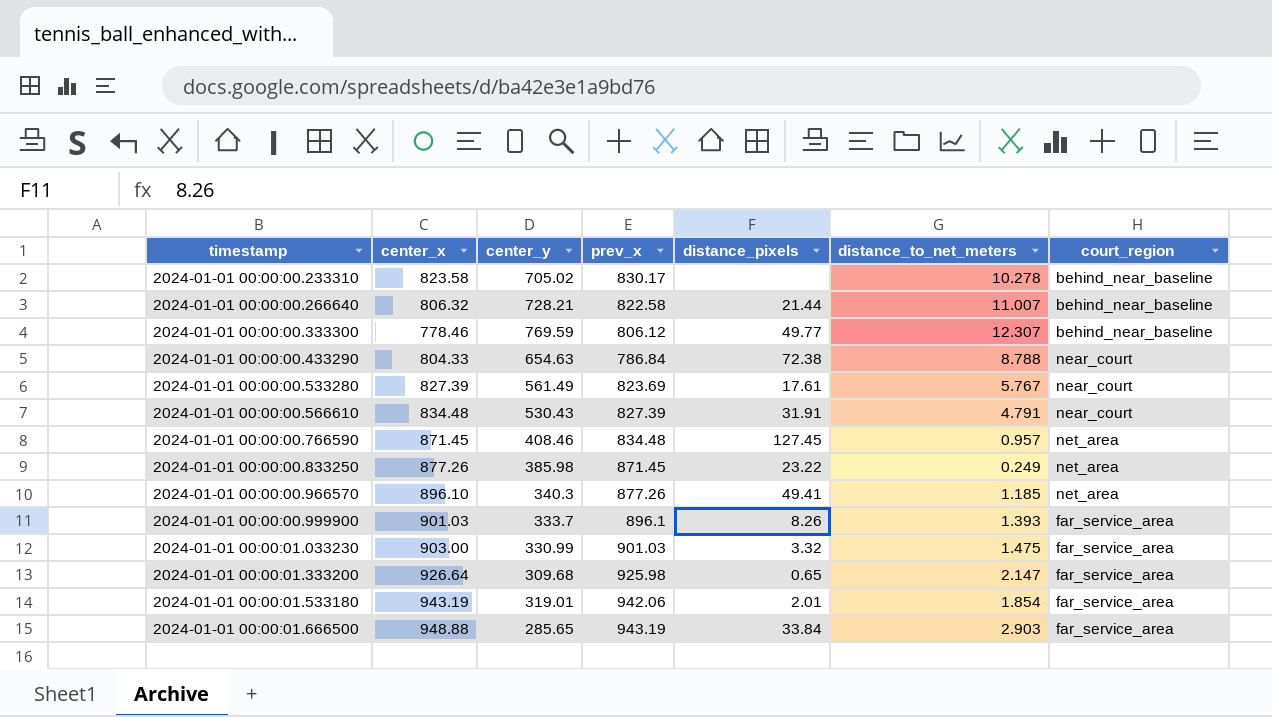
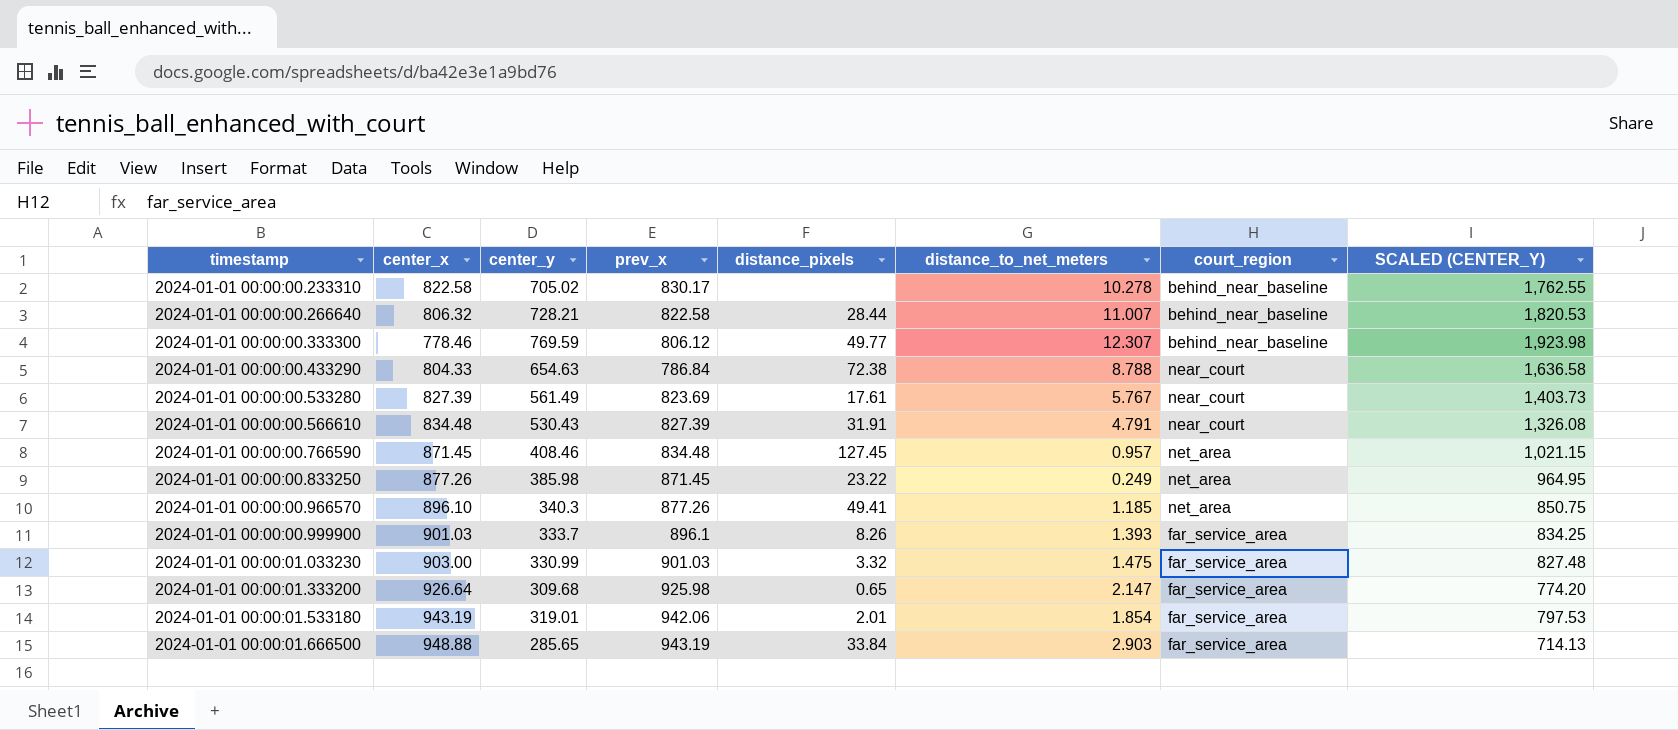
column SCALED (CENTER_Y) | formula: none -> [center_y] * 2.5
2024-01-01 00:00:00.233310 | center_x: 823.58 -> 822.58
2024-01-01 00:00:00.266640 | distance_pixels: 21.44 -> 28.44

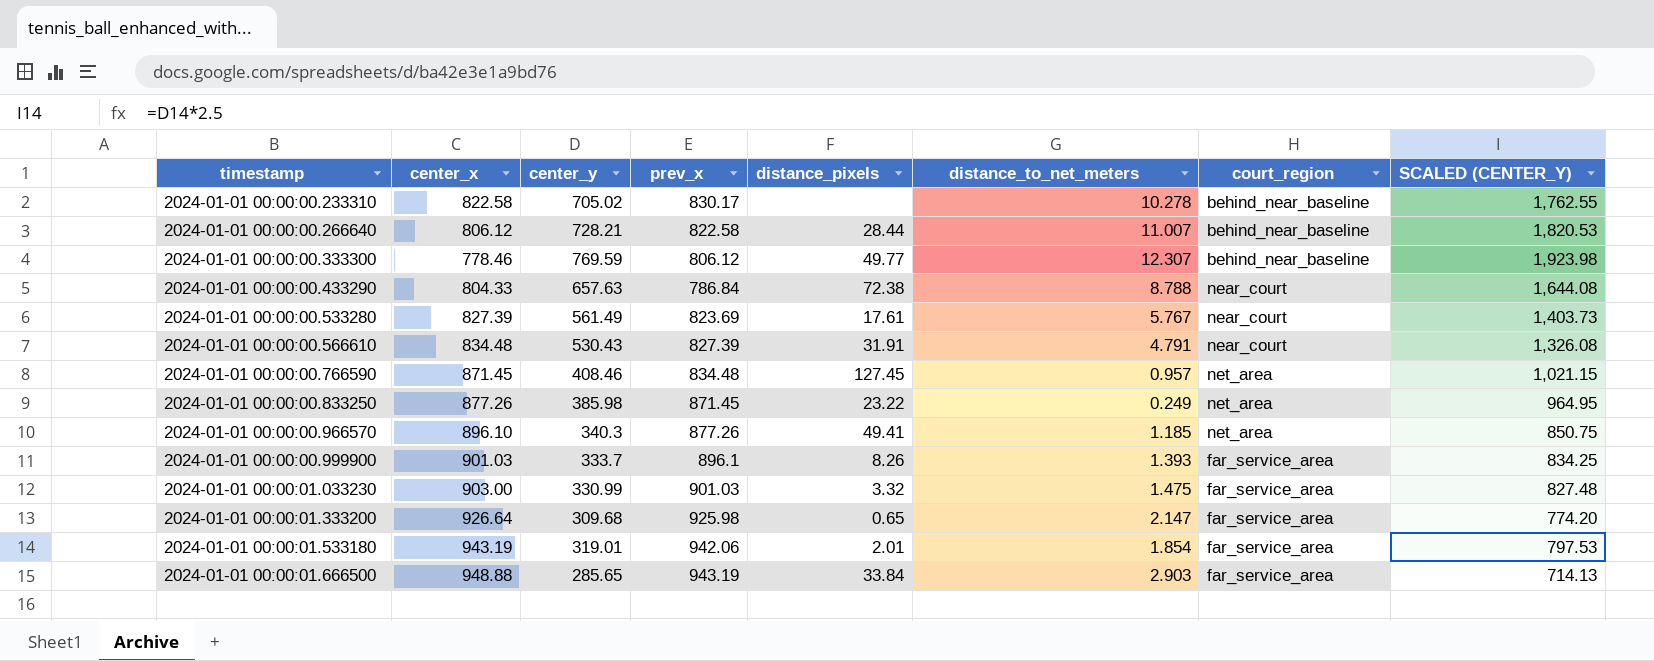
2024-01-01 00:00:00.266640 | center_x: 806.32 -> 806.12
2024-01-01 00:00:00.433290 | center_y: 654.63 -> 657.63
2024-01-01 00:00:00.433290 | SCALED (CENTER_Y): 1,636.58 -> 1,644.08

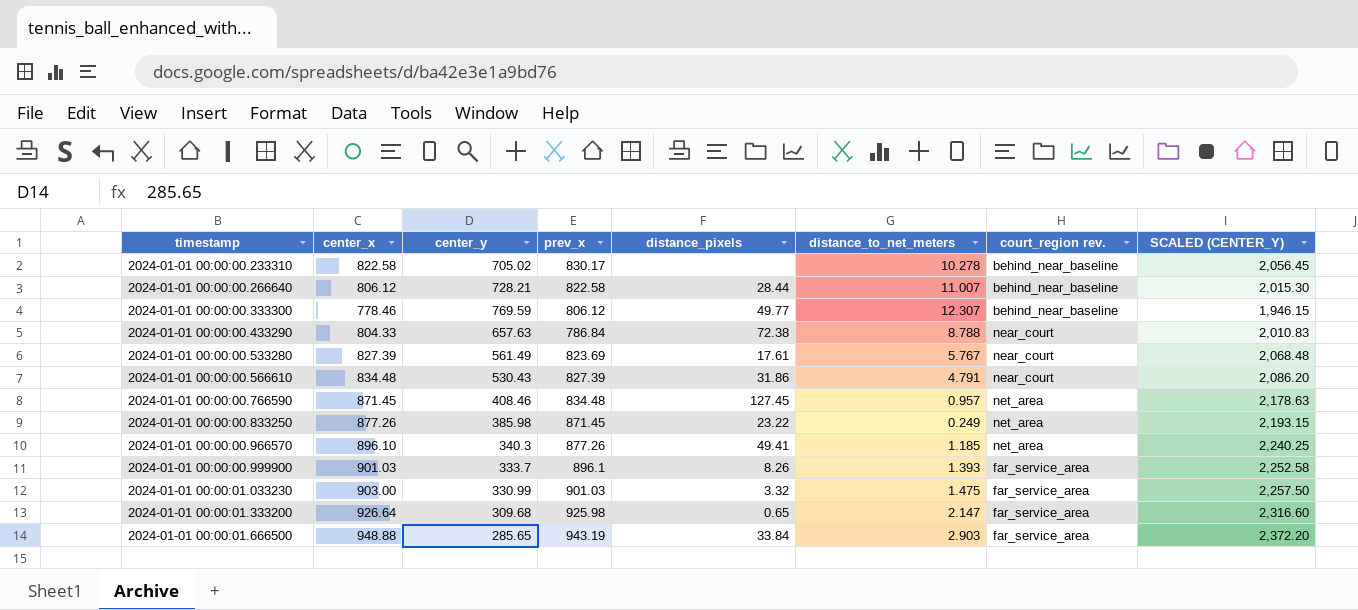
column name: court_region -> court_region rev.
column SCALED (CENTER_Y) | formula: [center_y] * 2.5 -> [center_x] * 2.5
row 2024-01-01 00:00:01.533180: 943.19 | 319.01 | 942.06 | 2.01 | 1.854 | far_service_area | 797.53 -> none
2024-01-01 00:00:00.566610 | distance_pixels: 31.91 -> 31.86

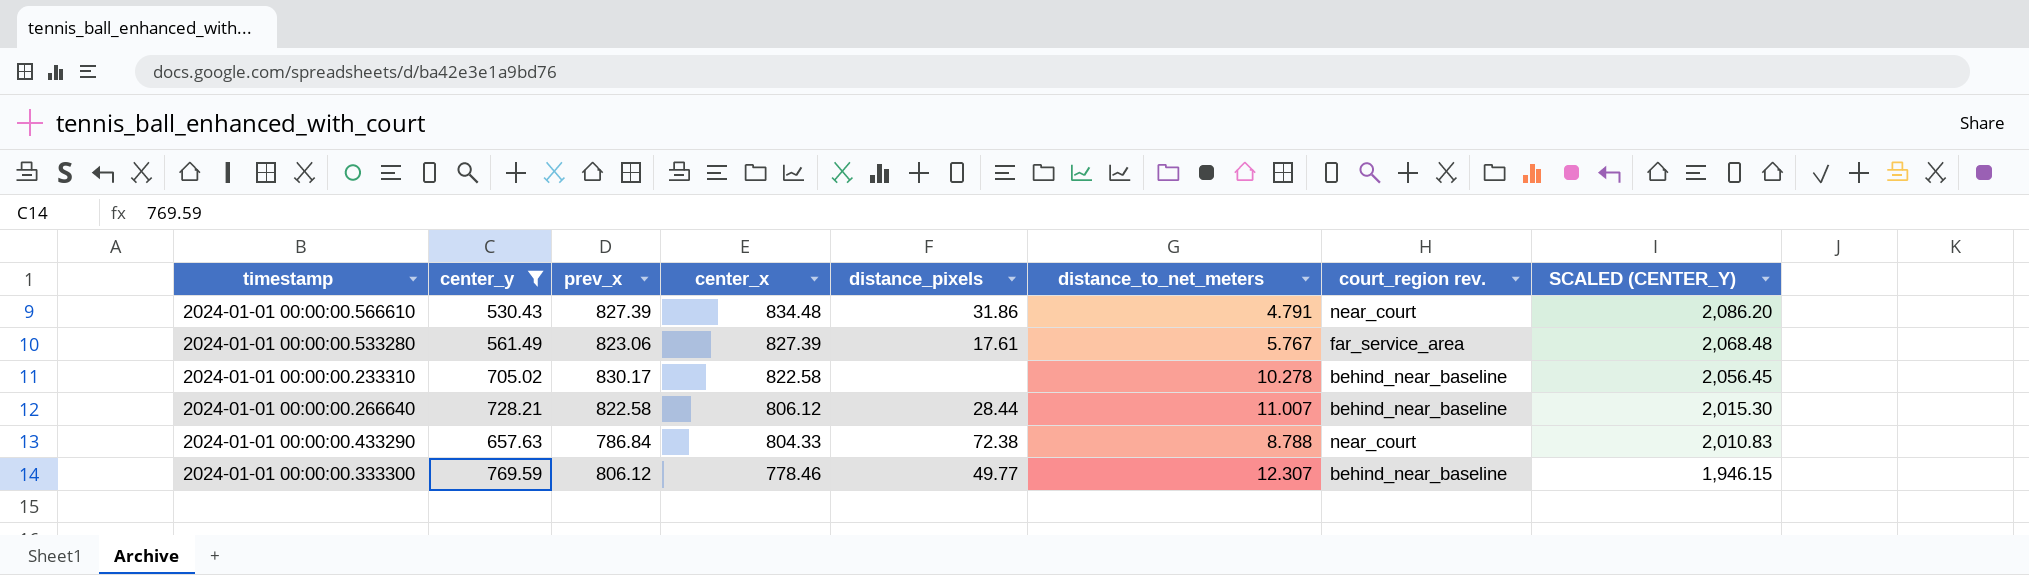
filter: none -> center_y >= 530.43
row order: timestamp ascending -> center_x descending
column center_x | position: 2 -> 4
2024-01-01 00:00:00.533280 | prev_x: 823.69 -> 823.06
2024-01-01 00:00:00.533280 | court_region rev.: near_court -> far_service_area

